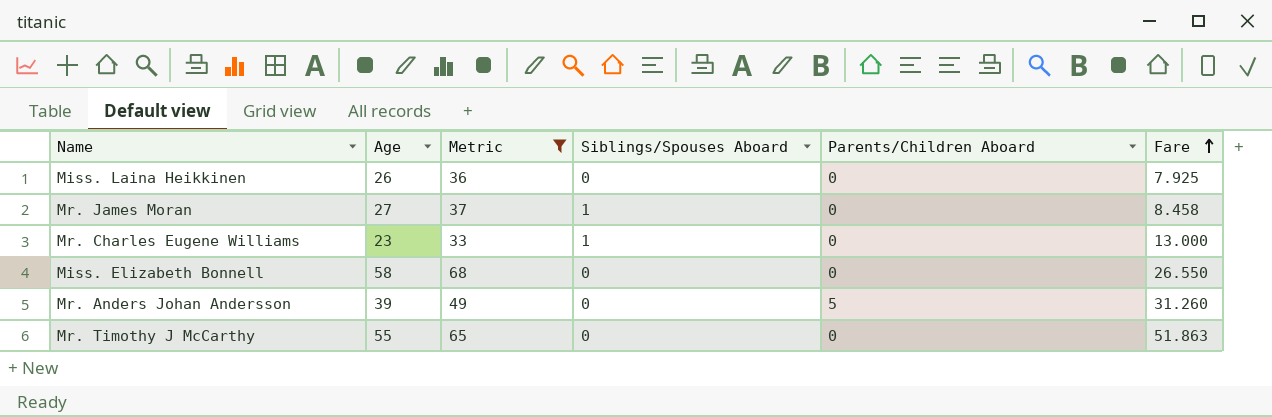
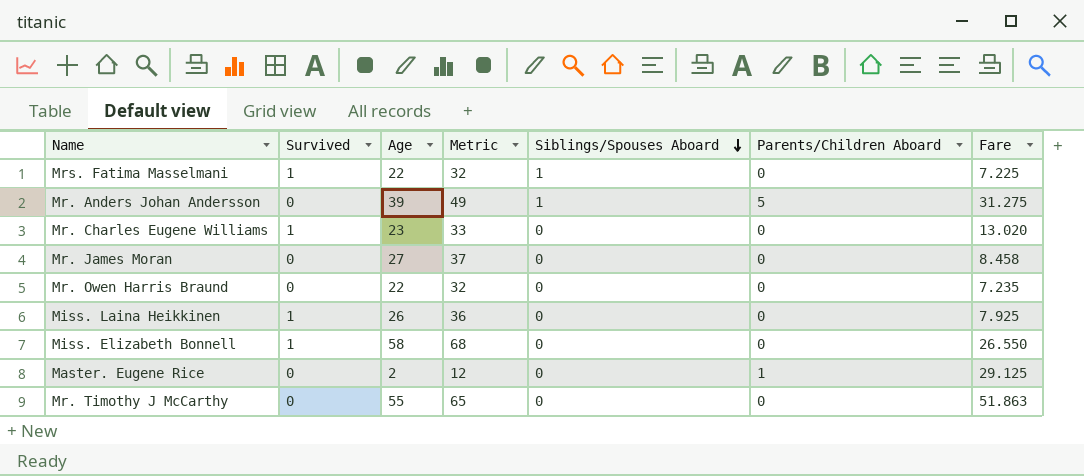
filter: Metric >= 33 -> none
row order: Fare ascending -> Siblings/Spouses Aboard descending
column Survived | position: none -> 2
Mr. Anders Johan Andersson | Siblings/Spouses Aboard: 0 -> 1
Mr. Anders Johan Andersson | Fare: 31.260 -> 31.275
Mr. Charles Eugene Williams | Siblings/Spouses Aboard: 1 -> 0
Mr. Charles Eugene Williams | Fare: 13.000 -> 13.020
Mr. James Moran | Siblings/Spouses Aboard: 1 -> 0

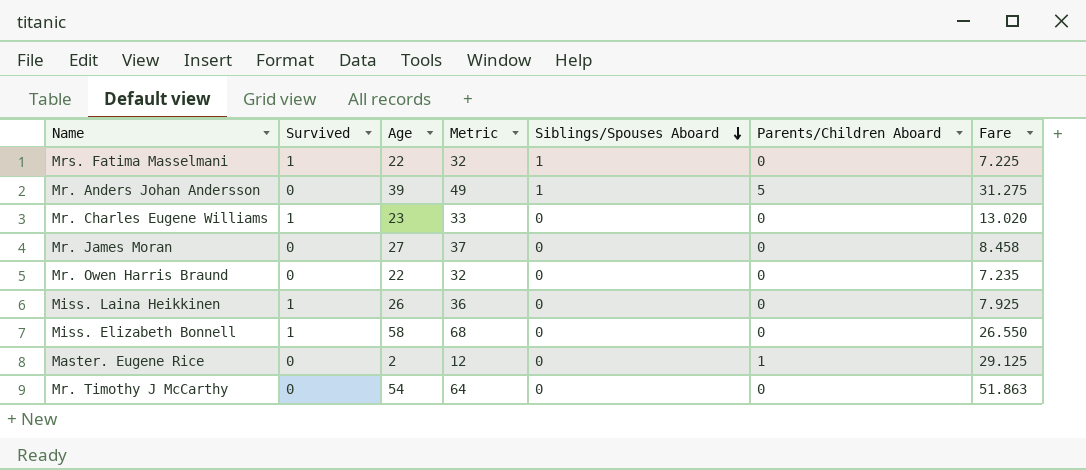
Mr. Timothy J McCarthy | Age: 55 -> 54
Mr. Timothy J McCarthy | Metric: 65 -> 64

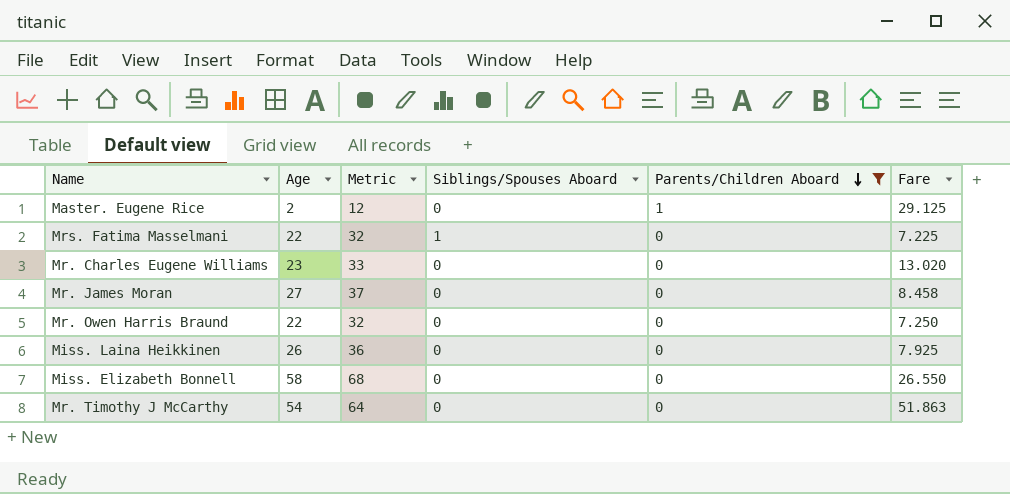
filter: none -> Parents/Children Aboard != 5
row order: Siblings/Spouses Aboard descending -> Parents/Children Aboard descending
column Survived | position: 2 -> none
Mr. Owen Harris Braund | Fare: 7.235 -> 7.250

